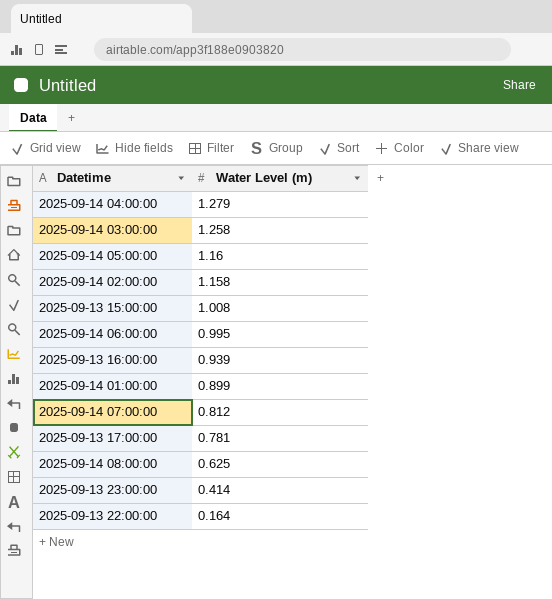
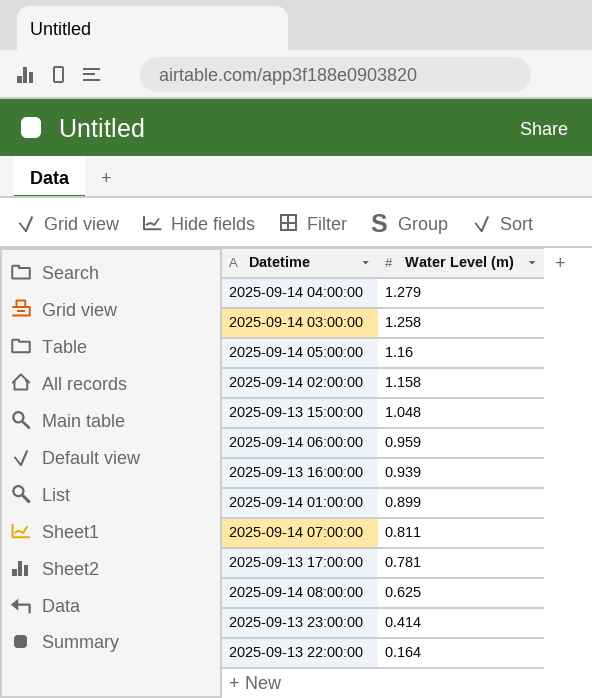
2025-09-13 15:00:00 | Water Level (m): 1.008 -> 1.048
2025-09-14 06:00:00 | Water Level (m): 0.995 -> 0.959
2025-09-14 07:00:00 | Water Level (m): 0.812 -> 0.811

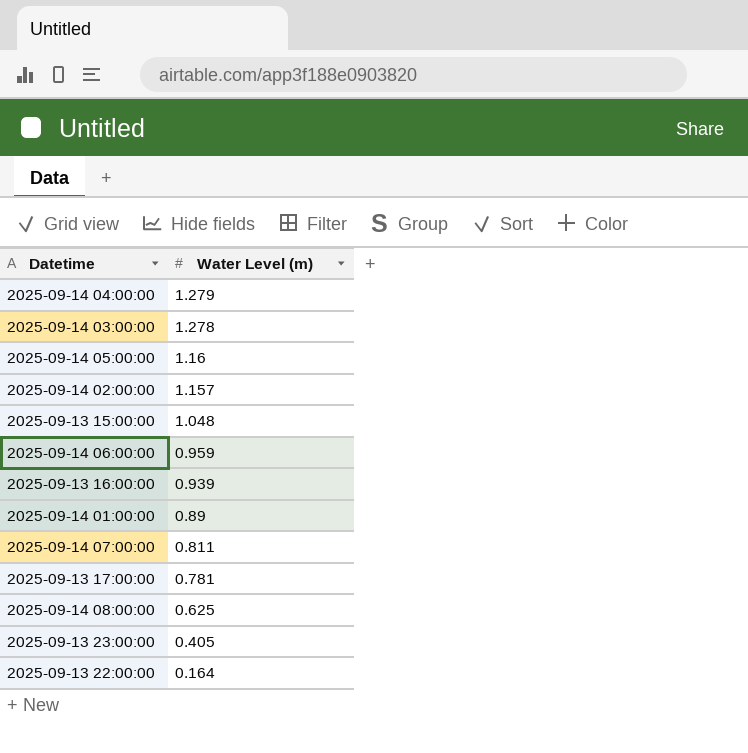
2025-09-14 03:00:00 | Water Level (m): 1.258 -> 1.278
2025-09-14 02:00:00 | Water Level (m): 1.158 -> 1.157
2025-09-14 01:00:00 | Water Level (m): 0.899 -> 0.89
2025-09-13 23:00:00 | Water Level (m): 0.414 -> 0.405

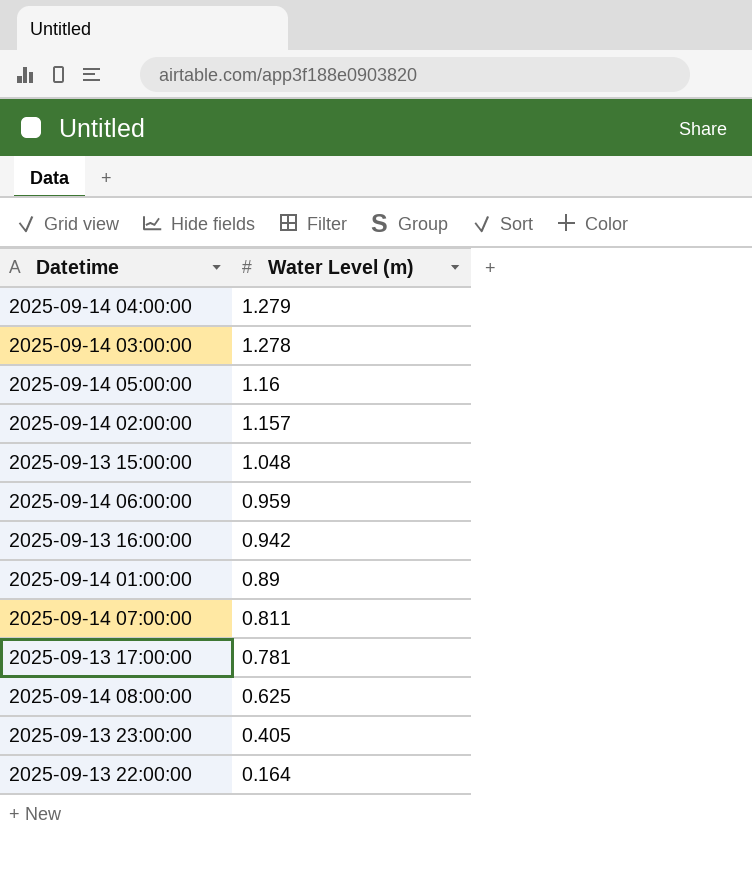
2025-09-13 16:00:00 | Water Level (m): 0.939 -> 0.942

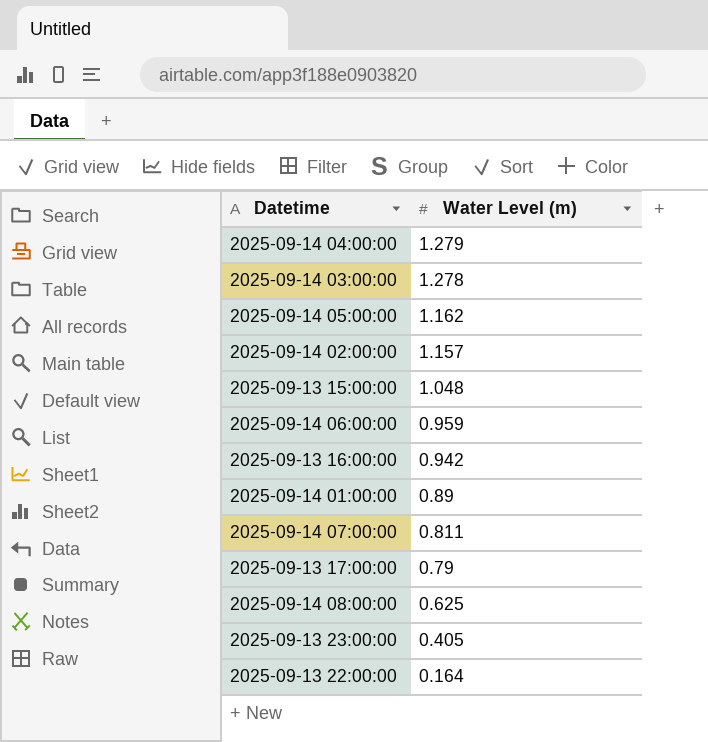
2025-09-14 05:00:00 | Water Level (m): 1.16 -> 1.162
2025-09-13 17:00:00 | Water Level (m): 0.781 -> 0.79

